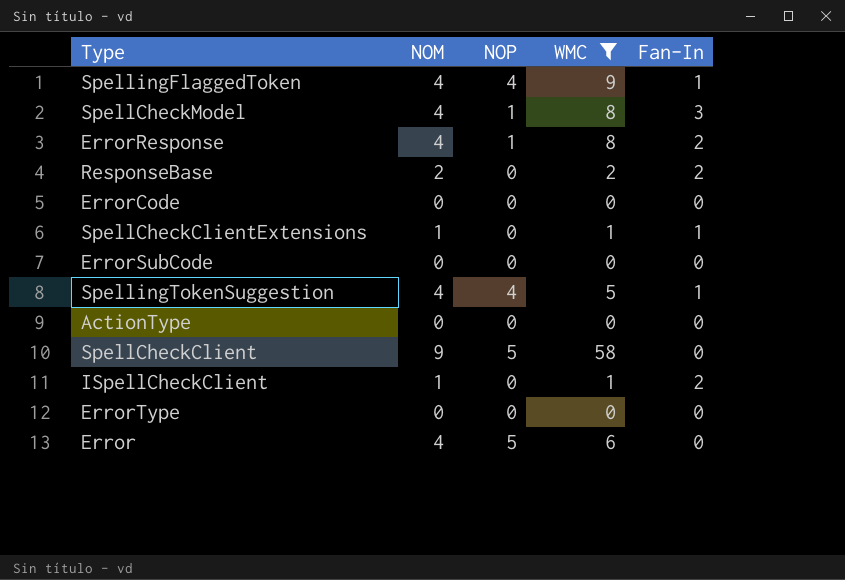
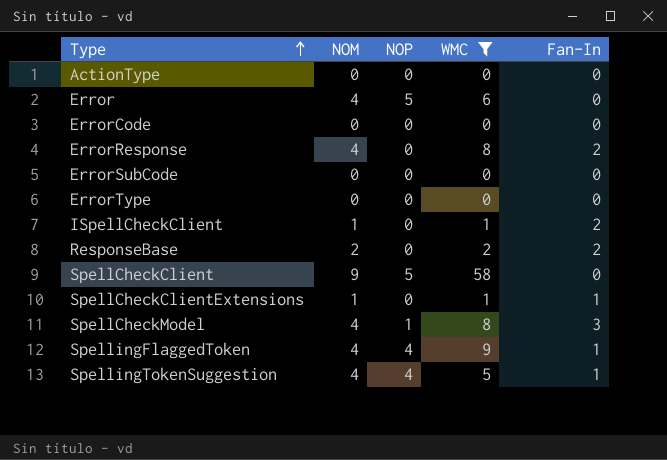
row order: none -> Type ascending
ErrorResponse | NOP: 1 -> 0

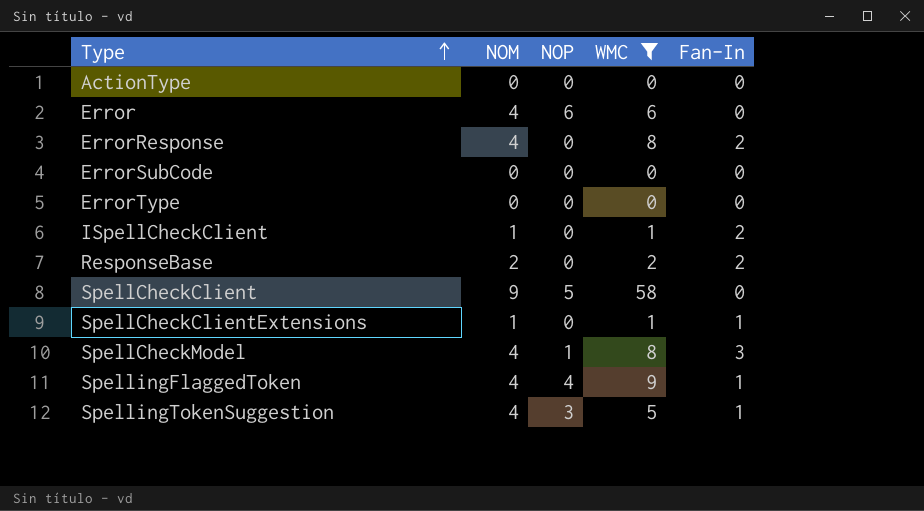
row ErrorCode: 0 | 0 | 0 | 0 -> none
Error | NOP: 5 -> 6
SpellingTokenSuggestion | NOP: 4 -> 3

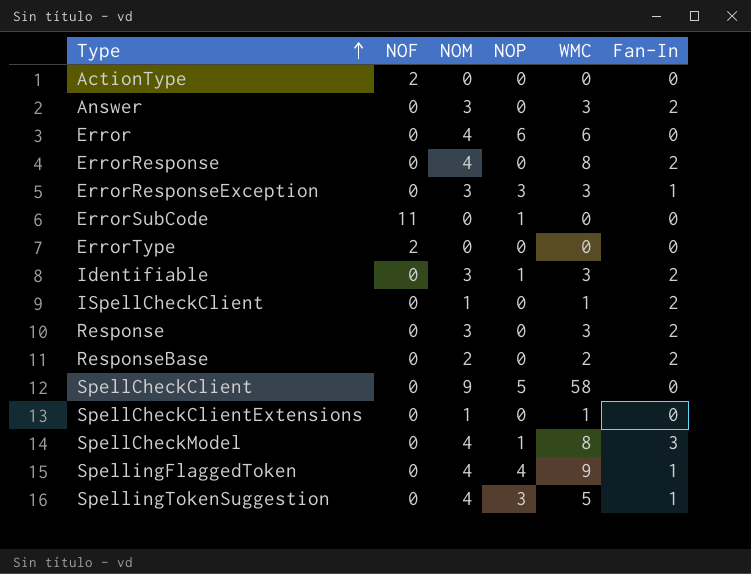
filter: WMC != 3 -> none
column NOF | position: none -> 2
ErrorSubCode | NOP: 0 -> 1
SpellCheckClientExtensions | Fan-In: 1 -> 0

